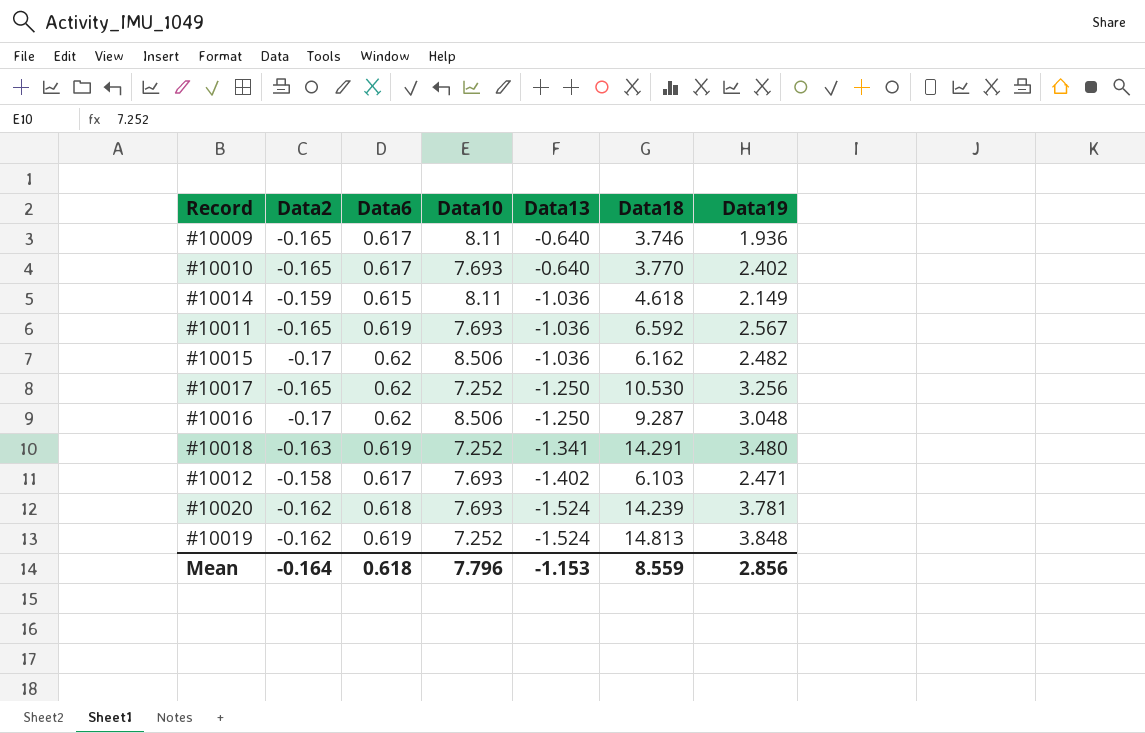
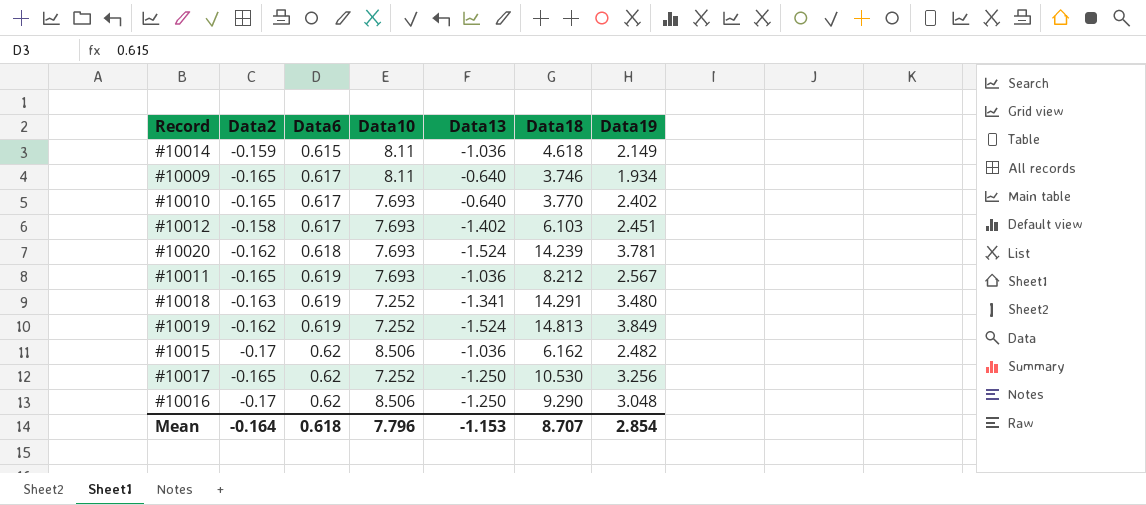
row order: Data13 descending -> Data6 ascending
#10009 | Data19: 1.936 -> 1.934
#10012 | Data19: 2.471 -> 2.451
#10011 | Data18: 6.592 -> 8.212
#10019 | Data19: 3.848 -> 3.849
#10016 | Data18: 9.287 -> 9.290
Mean | Data18: 8.559 -> 8.707
Mean | Data19: 2.856 -> 2.854

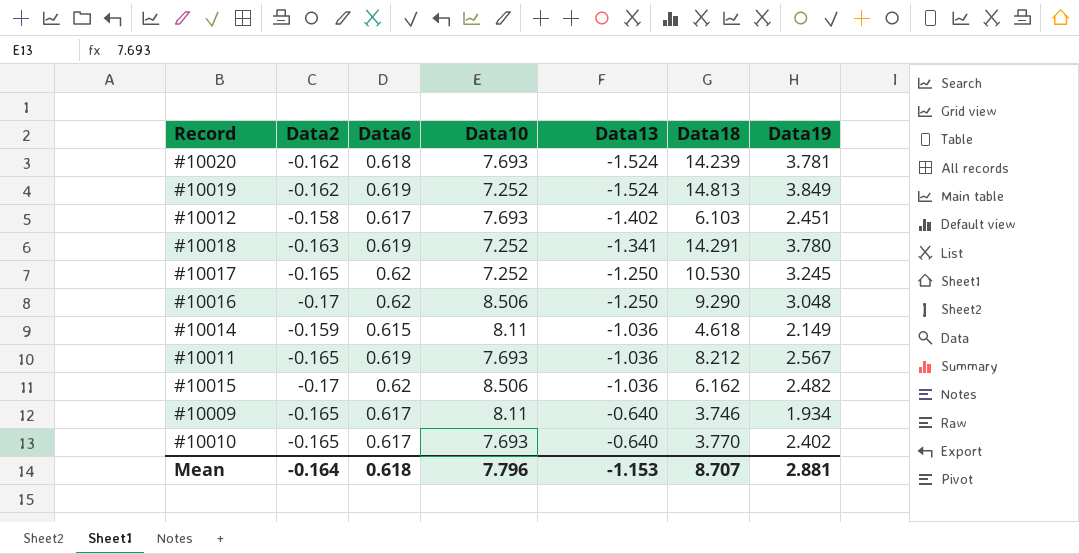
row order: Data6 ascending -> Data13 ascending
#10018 | Data19: 3.480 -> 3.780
#10017 | Data19: 3.256 -> 3.245
Mean | Data19: 2.854 -> 2.881

